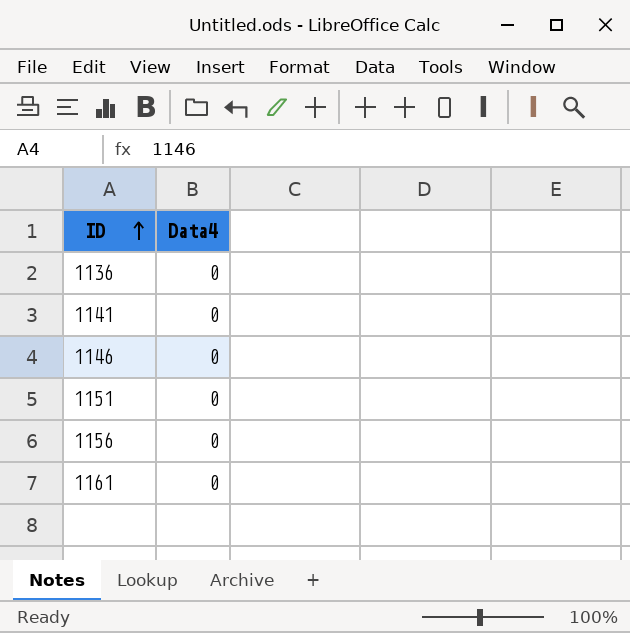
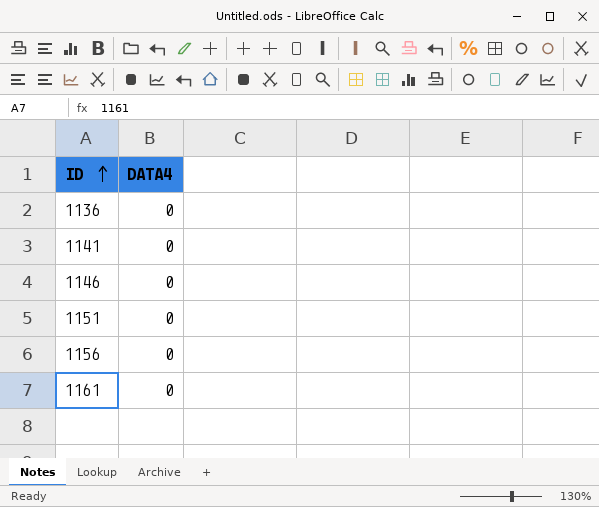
column name: Data4 -> DATA4

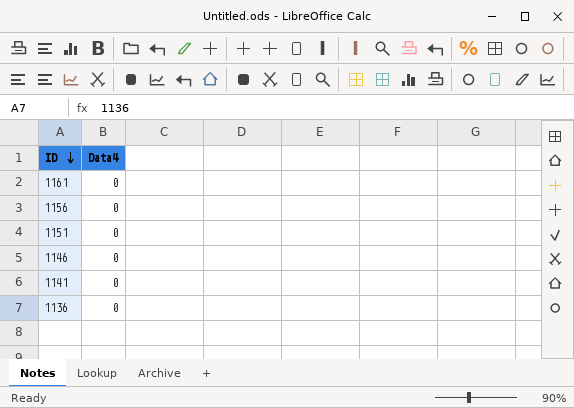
row order: ID ascending -> ID descending
column name: DATA4 -> Data4

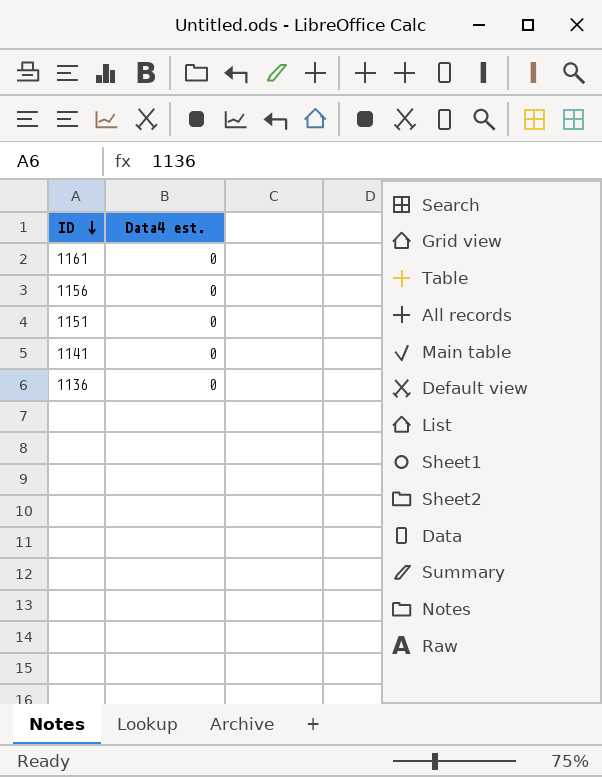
column name: Data4 -> Data4 est.
row 1146: 0 -> none

